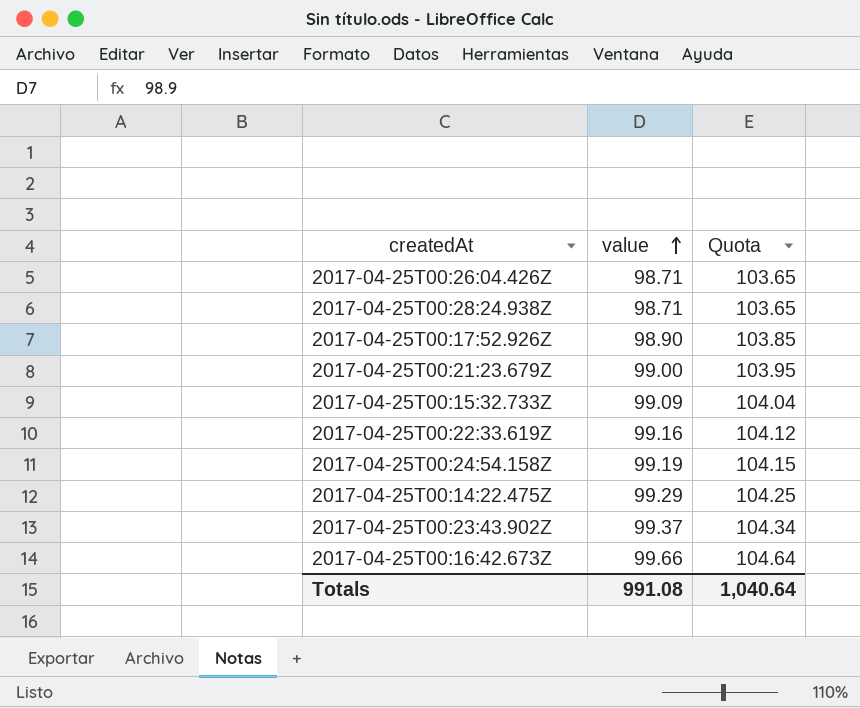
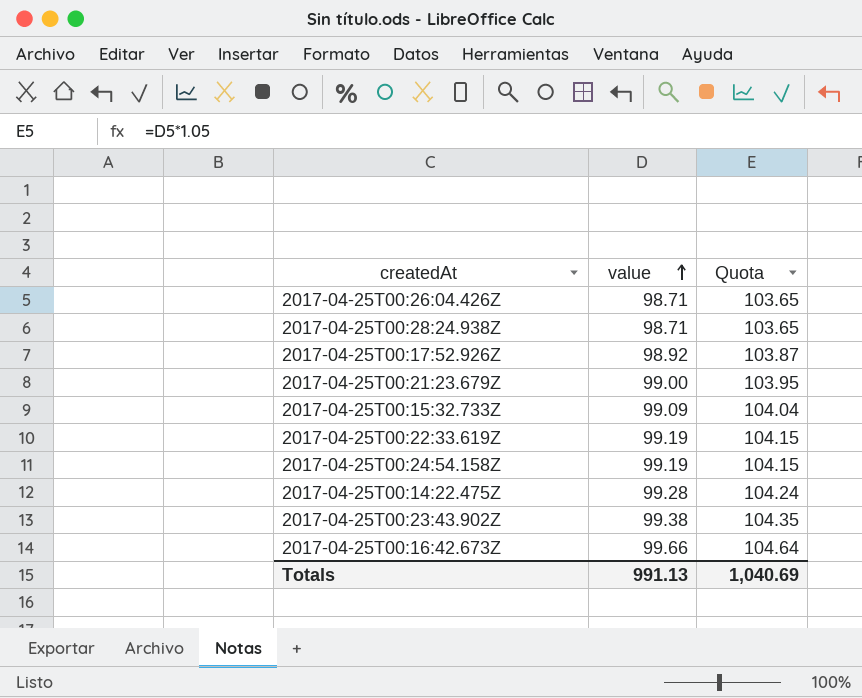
2017-04-25T00:17:52.926Z | value: 98.90 -> 98.92
2017-04-25T00:17:52.926Z | Quota: 103.85 -> 103.87
2017-04-25T00:22:33.619Z | value: 99.16 -> 99.19
2017-04-25T00:22:33.619Z | Quota: 104.12 -> 104.15
2017-04-25T00:14:22.475Z | value: 99.29 -> 99.28
2017-04-25T00:14:22.475Z | Quota: 104.25 -> 104.24
2017-04-25T00:23:43.902Z | value: 99.37 -> 99.38
2017-04-25T00:23:43.902Z | Quota: 104.34 -> 104.35
Totals | value: 991.08 -> 991.13
Totals | Quota: 1,040.64 -> 1,040.69

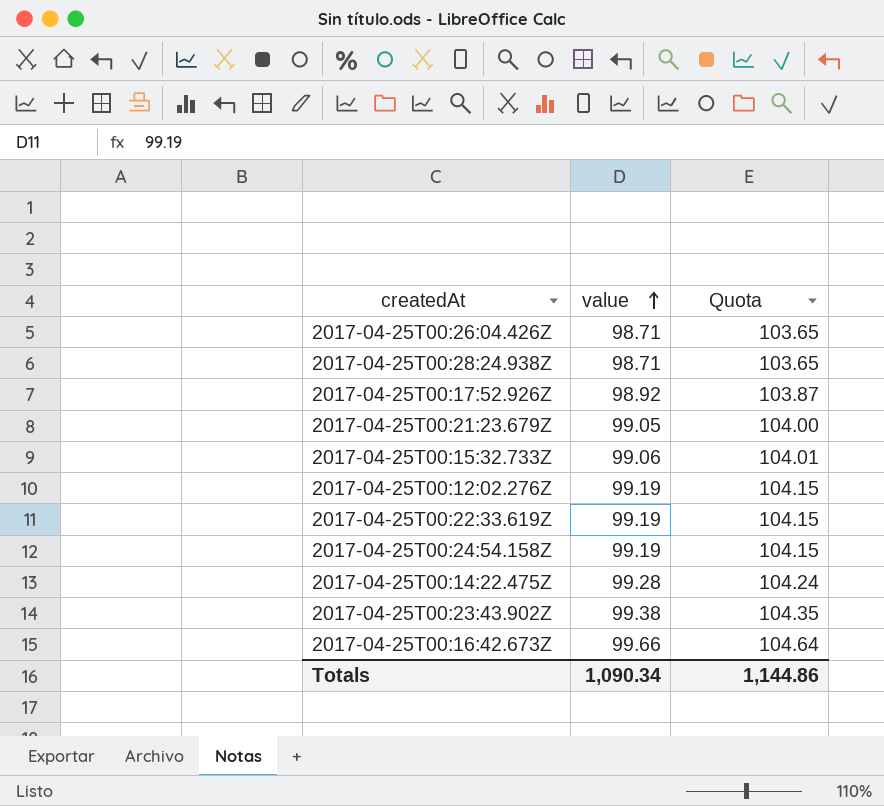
2017-04-25T00:21:23.679Z | value: 99.00 -> 99.05
2017-04-25T00:21:23.679Z | Quota: 103.95 -> 104.00
2017-04-25T00:15:32.733Z | value: 99.09 -> 99.06
2017-04-25T00:15:32.733Z | Quota: 104.04 -> 104.01
row 2017-04-25T00:12:02.276Z: none -> 99.19 | 104.15
Totals | value: 991.13 -> 1,090.34
Totals | Quota: 1,040.69 -> 1,144.86

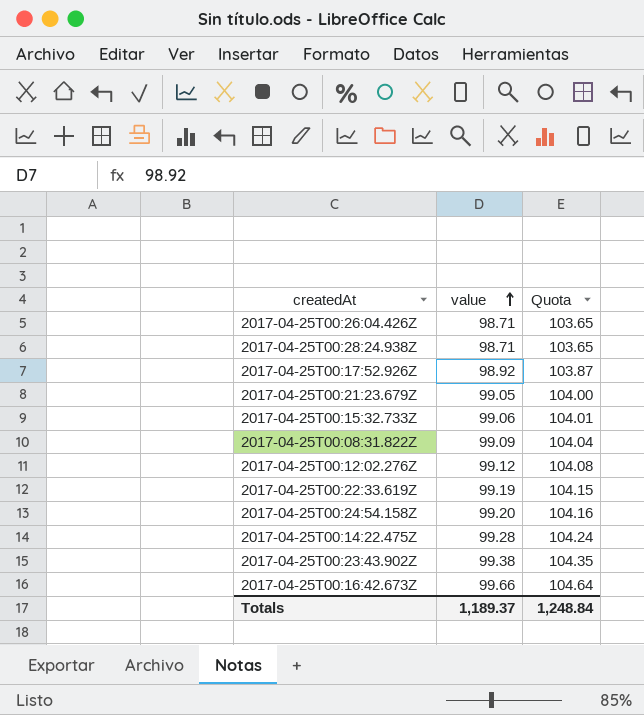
row 2017-04-25T00:08:31.822Z: none -> 99.09 | 104.04
2017-04-25T00:12:02.276Z | value: 99.19 -> 99.12
2017-04-25T00:12:02.276Z | Quota: 104.15 -> 104.08
2017-04-25T00:24:54.158Z | value: 99.19 -> 99.20
2017-04-25T00:24:54.158Z | Quota: 104.15 -> 104.16
Totals | value: 1,090.34 -> 1,189.37
Totals | Quota: 1,144.86 -> 1,248.84

